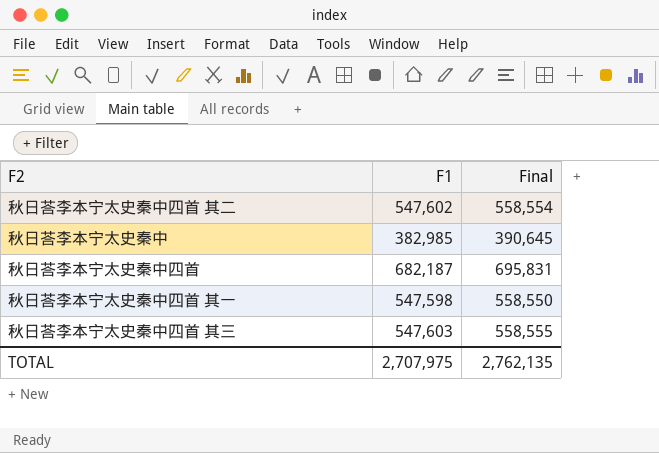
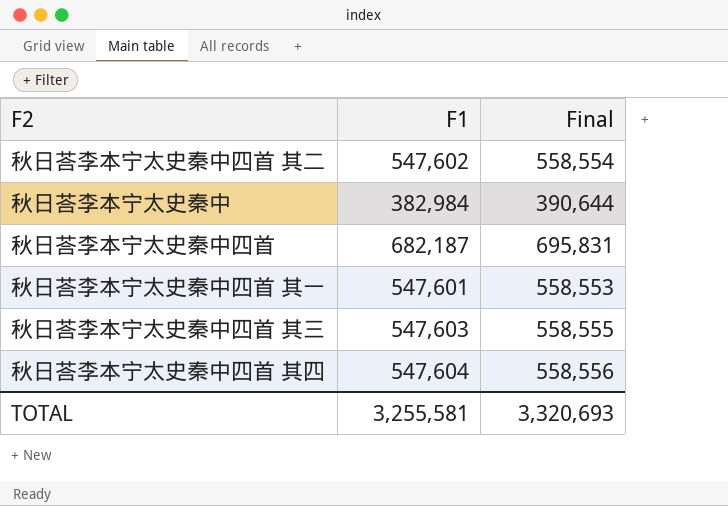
秋日荅李本宁太史秦中 | F1: 382,985 -> 382,984
秋日荅李本宁太史秦中 | Final: 390,645 -> 390,644
秋日荅李本宁太史秦中四首 其一 | F1: 547,598 -> 547,601
秋日荅李本宁太史秦中四首 其一 | Final: 558,550 -> 558,553
row 秋日荅李本宁太史秦中四首 其四: none -> 547,604 | 558,556
TOTAL | F1: 2,707,975 -> 3,255,581
TOTAL | Final: 2,762,135 -> 3,320,693

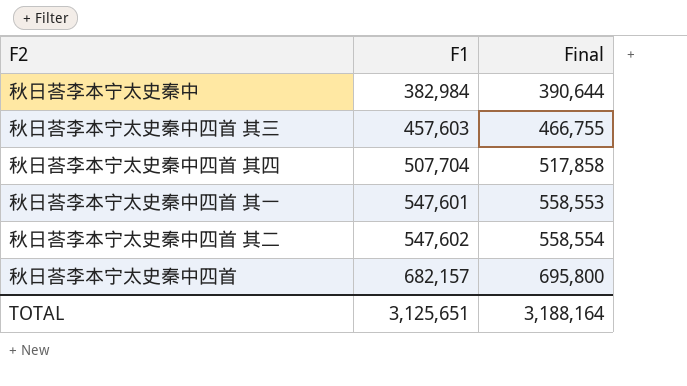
row order: none -> F1 ascending
秋日荅李本宁太史秦中四首 其三 | F1: 547,603 -> 457,603
秋日荅李本宁太史秦中四首 其三 | Final: 558,555 -> 466,755
秋日荅李本宁太史秦中四首 其四 | F1: 547,604 -> 507,704
秋日荅李本宁太史秦中四首 其四 | Final: 558,556 -> 517,858
秋日荅李本宁太史秦中四首 | F1: 682,187 -> 682,157
秋日荅李本宁太史秦中四首 | Final: 695,831 -> 695,800
TOTAL | F1: 3,255,581 -> 3,125,651
TOTAL | Final: 3,320,693 -> 3,188,164

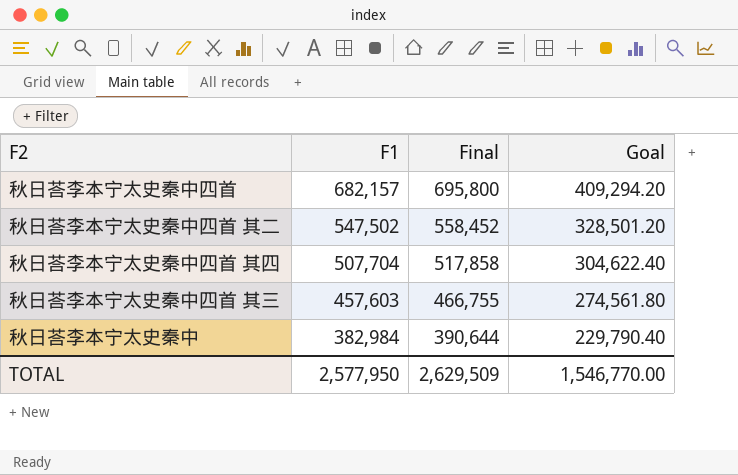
row order: F1 ascending -> F1 descending
column Goal | formula: none -> [F1] * 0.6
row 秋日荅李本宁太史秦中四首 其一: 547,601 | 558,553 -> none
秋日荅李本宁太史秦中四首 其二 | F1: 547,602 -> 547,502
秋日荅李本宁太史秦中四首 其二 | Final: 558,554 -> 558,452
TOTAL | F1: 3,125,651 -> 2,577,950
TOTAL | Final: 3,188,164 -> 2,629,509

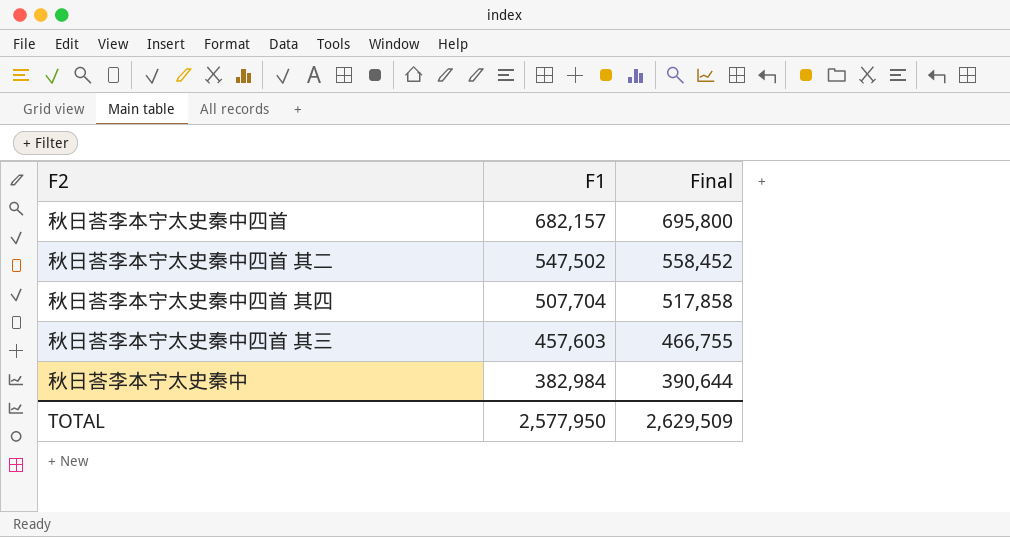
column Goal | formula: [F1] * 0.6 -> none

